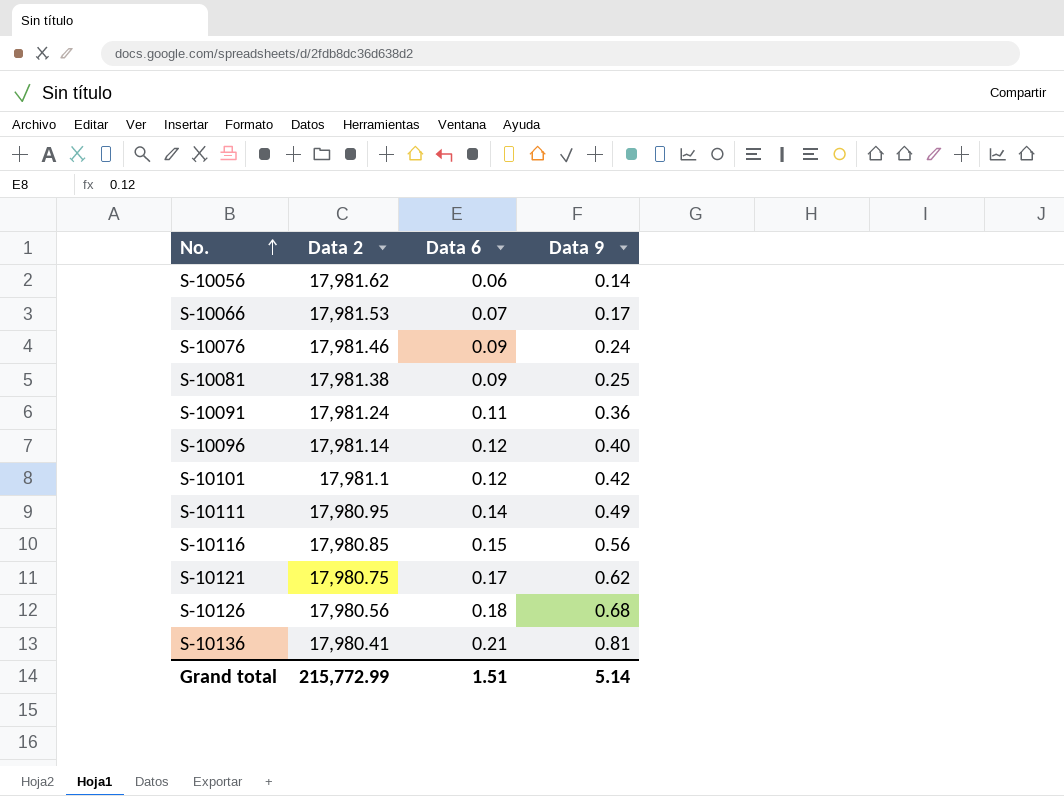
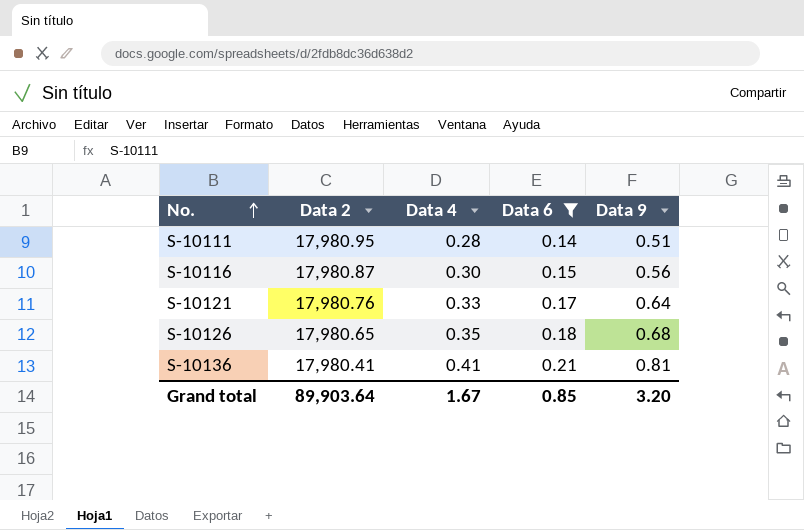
filter: none -> Data 6 >= 0.14
column Data 4 | position: none -> 3
S-10111 | Data 9: 0.49 -> 0.51
S-10116 | Data 2: 17,980.85 -> 17,980.87
S-10121 | Data 2: 17,980.75 -> 17,980.76
S-10121 | Data 9: 0.62 -> 0.64
S-10126 | Data 2: 17,980.56 -> 17,980.65
Grand total | Data 2: 215,772.99 -> 89,903.64
Grand total | Data 6: 1.51 -> 0.85
Grand total | Data 9: 5.14 -> 3.20

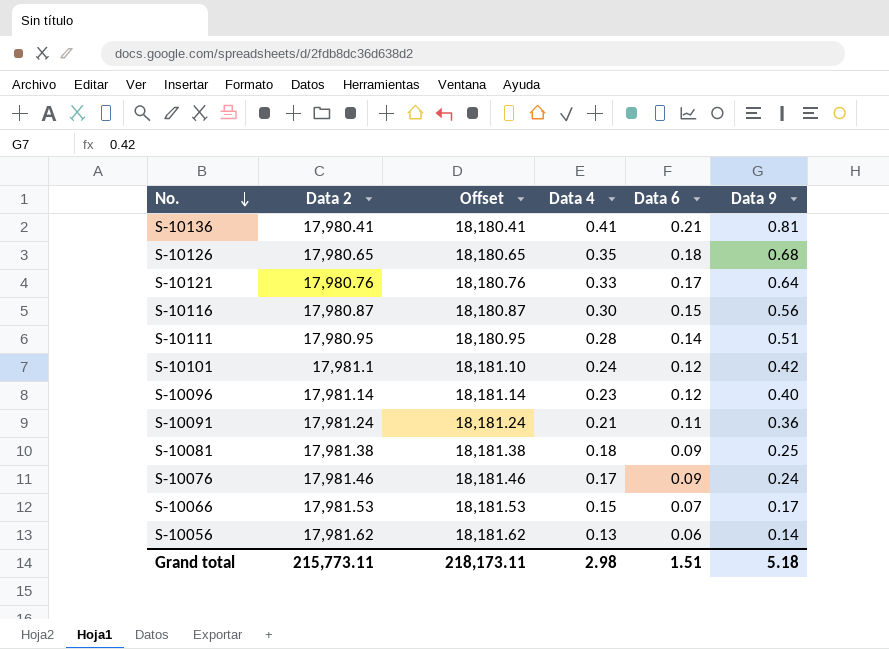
filter: Data 6 >= 0.14 -> none
row order: No. ascending -> No. descending
column Offset | formula: none -> [Data 2] + 200
Grand total | Data 2: 89,903.64 -> 215,773.11
Grand total | Data 4: 1.67 -> 2.98
Grand total | Data 6: 0.85 -> 1.51
Grand total | Data 9: 3.20 -> 5.18

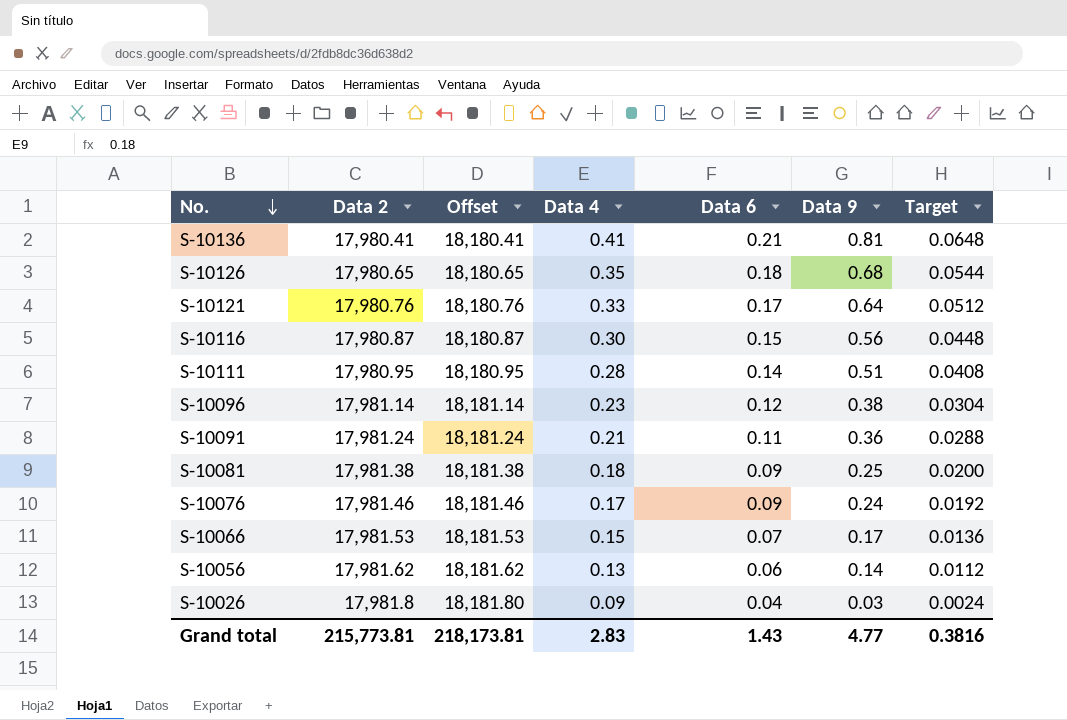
column Target | formula: none -> [Data 9] * 0.08
row S-10101: 17,981.1 | 18,181.10 | 0.24 | 0.12 | 0.42 -> none
S-10096 | Data 9: 0.40 -> 0.38
row S-10026: none -> 17,981.8 | 18,181.80 | 0.09 | 0.04 | 0.03 | 0.0024
Grand total | Data 2: 215,773.11 -> 215,773.81
Grand total | Offset: 218,173.11 -> 218,173.81
Grand total | Data 4: 2.98 -> 2.83
Grand total | Data 6: 1.51 -> 1.43
Grand total | Data 9: 5.18 -> 4.77

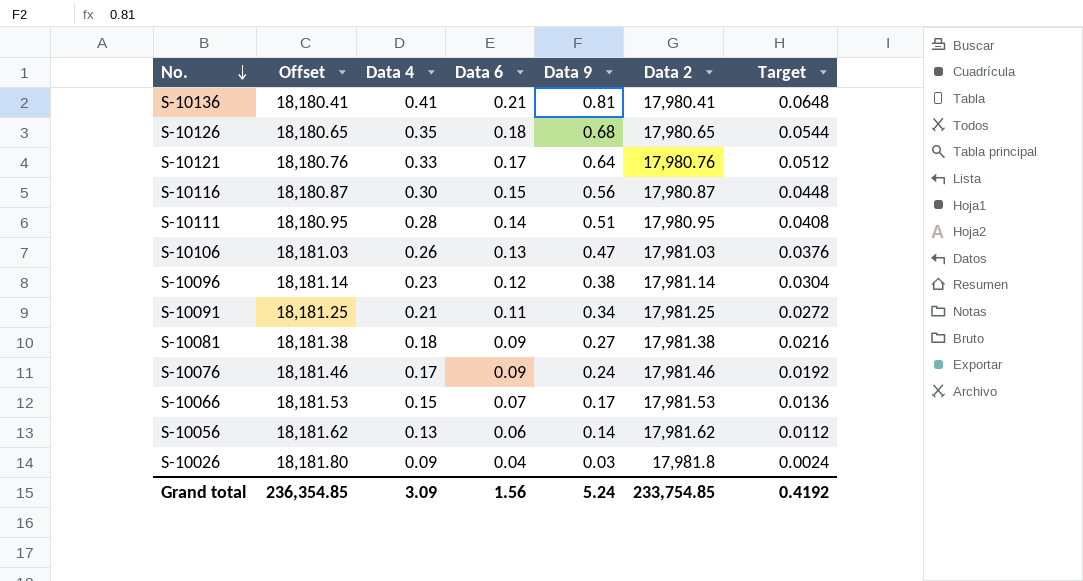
column Data 2 | position: 2 -> 6
row S-10106: none -> 18,181.03 | 0.26 | 0.13 | 0.47 | 17,981.03 | 0.0376
S-10091 | Offset: 18,181.24 -> 18,181.25
S-10091 | Data 9: 0.36 -> 0.34
S-10091 | Data 2: 17,981.24 -> 17,981.25
S-10091 | Target: 0.0288 -> 0.0272
S-10081 | Data 9: 0.25 -> 0.27
S-10081 | Target: 0.0200 -> 0.0216
Grand total | Offset: 218,173.81 -> 236,354.85
Grand total | Data 4: 2.83 -> 3.09
Grand total | Data 6: 1.43 -> 1.56
Grand total | Data 9: 4.77 -> 5.24
Grand total | Data 2: 215,773.81 -> 233,754.85
Grand total | Target: 0.3816 -> 0.4192

